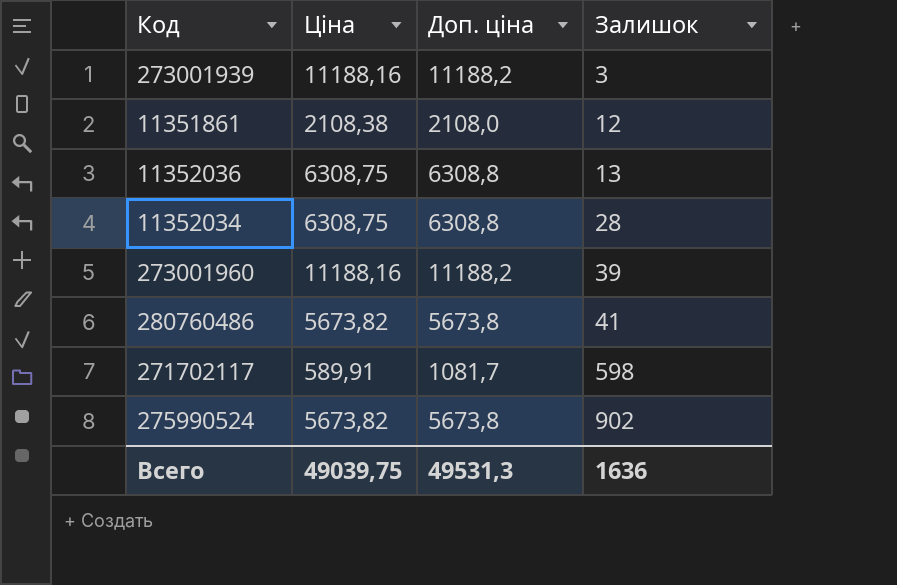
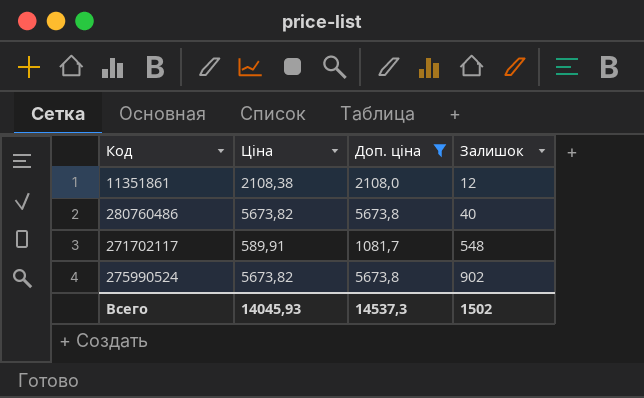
filter: none -> Доп. ціна <= 5673,8
280760486 | Залишок: 41 -> 40
271702117 | Залишок: 598 -> 548
Всего | Ціна: 49039,75 -> 14045,93
Всего | Доп. ціна: 49531,3 -> 14537,3
Всего | Залишок: 1636 -> 1502

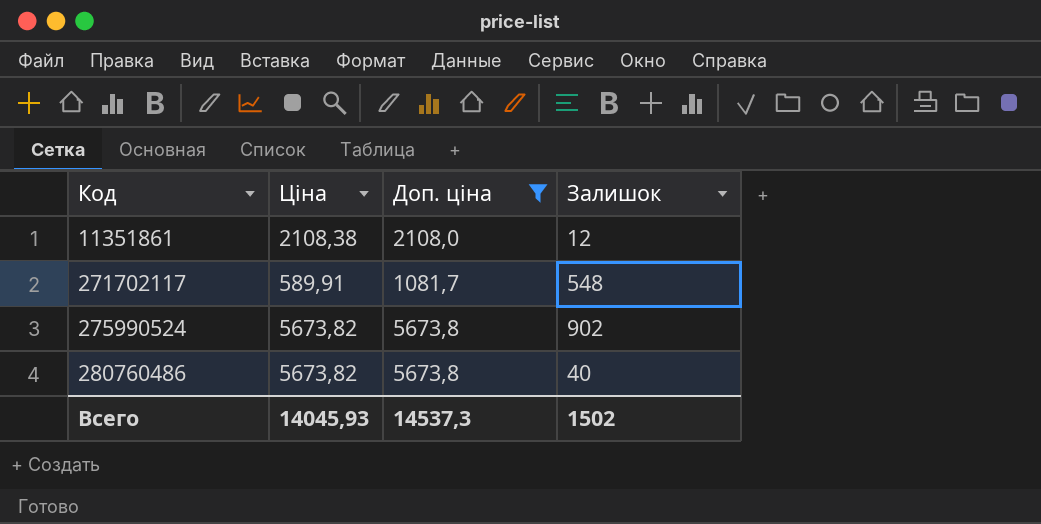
row order: Залишок ascending -> Код ascending

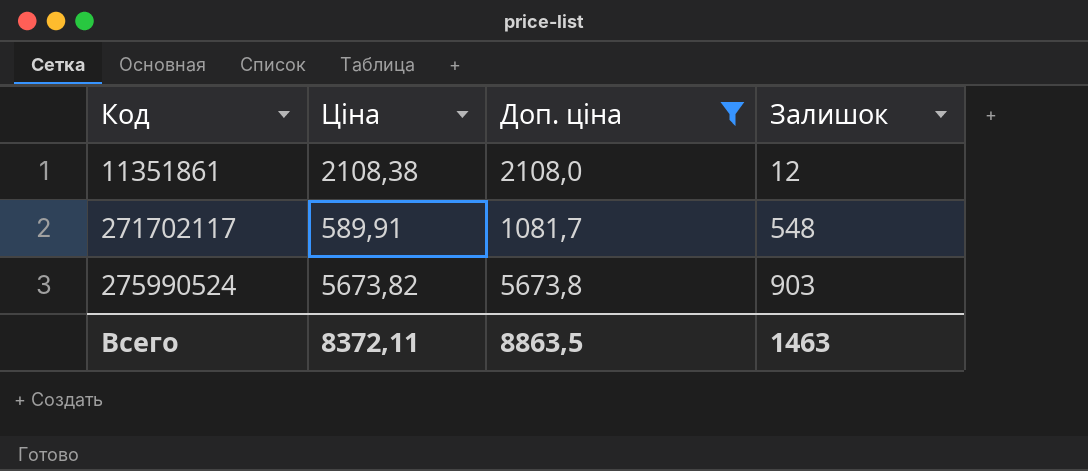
row 280760486: 5673,82 | 5673,8 | 40 -> none
275990524 | Залишок: 902 -> 903
Всего | Ціна: 14045,93 -> 8372,11
Всего | Доп. ціна: 14537,3 -> 8863,5
Всего | Залишок: 1502 -> 1463

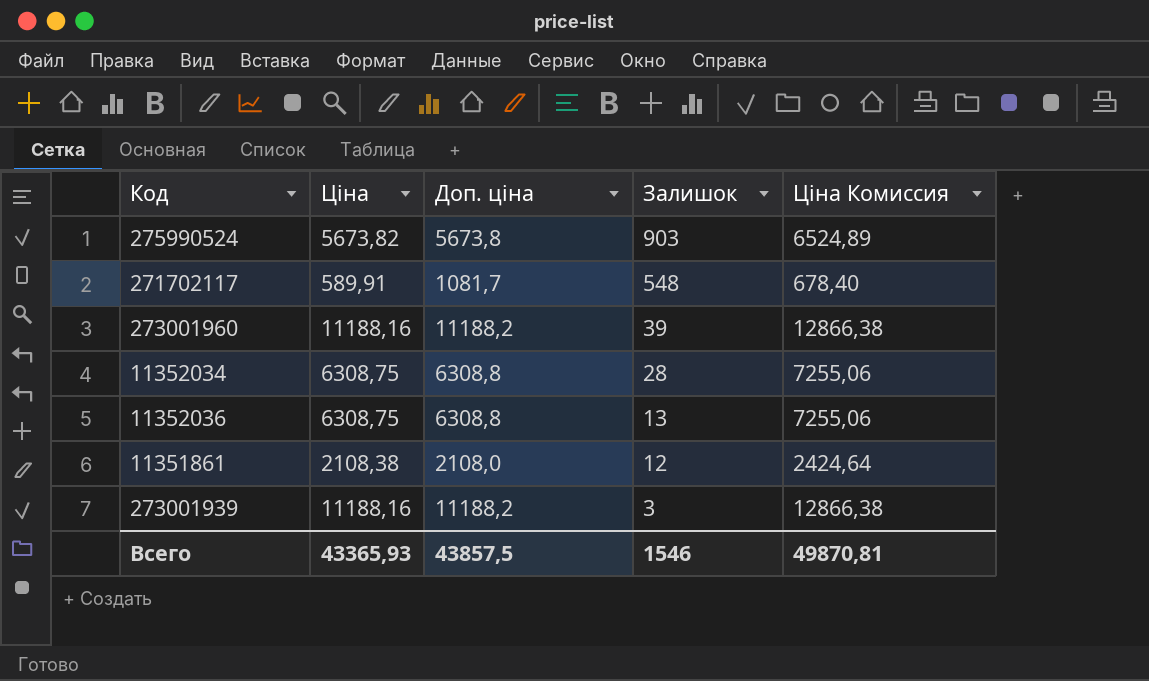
filter: Доп. ціна <= 5673,8 -> none
row order: Код ascending -> Залишок descending
column Ціна Комиссия | formula: none -> [Ціна] * 1,15
Всего | Ціна: 8372,11 -> 43365,93
Всего | Доп. ціна: 8863,5 -> 43857,5
Всего | Залишок: 1463 -> 1546

